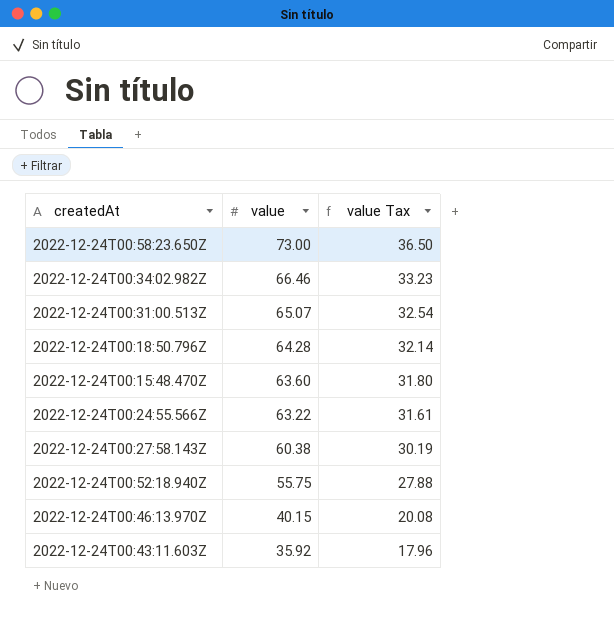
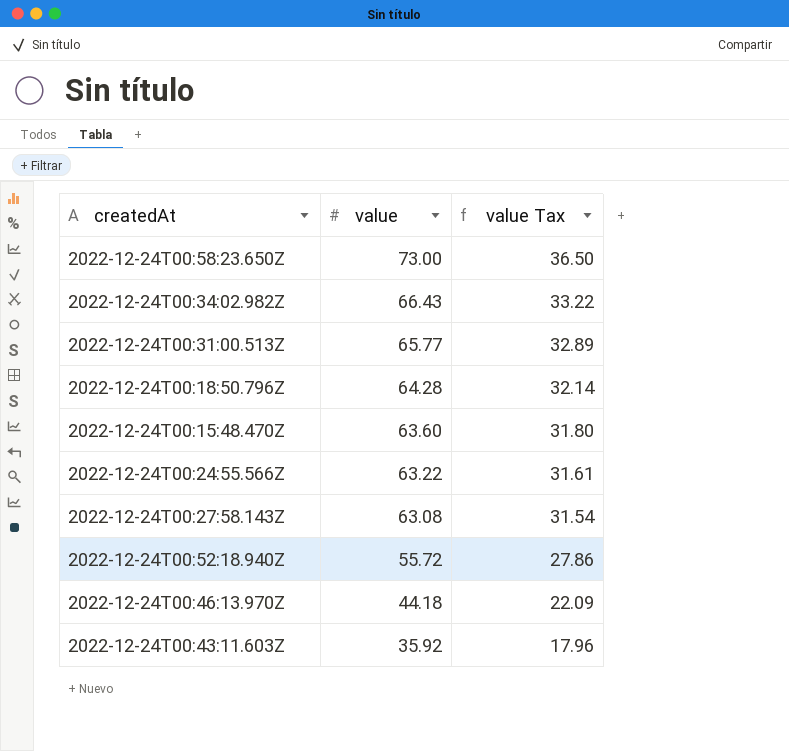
2022-12-24T00:34:02.982Z | value: 66.46 -> 66.43
2022-12-24T00:34:02.982Z | value Tax: 33.23 -> 33.22
2022-12-24T00:31:00.513Z | value: 65.07 -> 65.77
2022-12-24T00:31:00.513Z | value Tax: 32.54 -> 32.89
2022-12-24T00:27:58.143Z | value: 60.38 -> 63.08
2022-12-24T00:27:58.143Z | value Tax: 30.19 -> 31.54
2022-12-24T00:52:18.940Z | value: 55.75 -> 55.72
2022-12-24T00:52:18.940Z | value Tax: 27.88 -> 27.86
2022-12-24T00:46:13.970Z | value: 40.15 -> 44.18
2022-12-24T00:46:13.970Z | value Tax: 20.08 -> 22.09

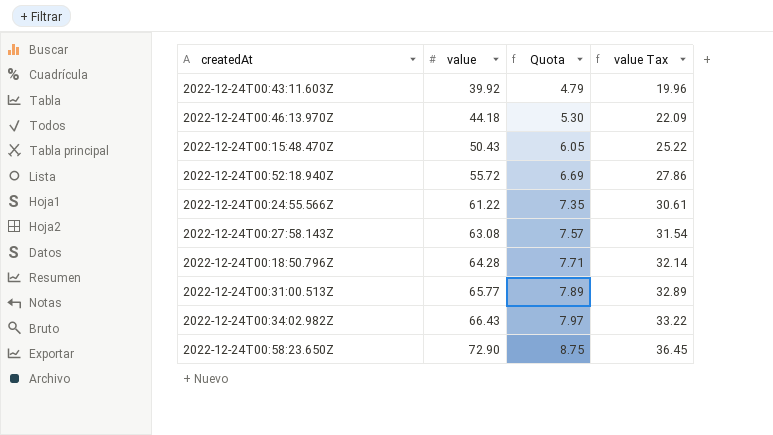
row order: value descending -> value ascending
column Quota | formula: none -> [value] * 0.12
2022-12-24T00:43:11.603Z | value: 35.92 -> 39.92
2022-12-24T00:43:11.603Z | value Tax: 17.96 -> 19.96
2022-12-24T00:15:48.470Z | value: 63.60 -> 50.43
2022-12-24T00:15:48.470Z | value Tax: 31.80 -> 25.22
2022-12-24T00:24:55.566Z | value: 63.22 -> 61.22
2022-12-24T00:24:55.566Z | value Tax: 31.61 -> 30.61
2022-12-24T00:58:23.650Z | value: 73.00 -> 72.90
2022-12-24T00:58:23.650Z | value Tax: 36.50 -> 36.45

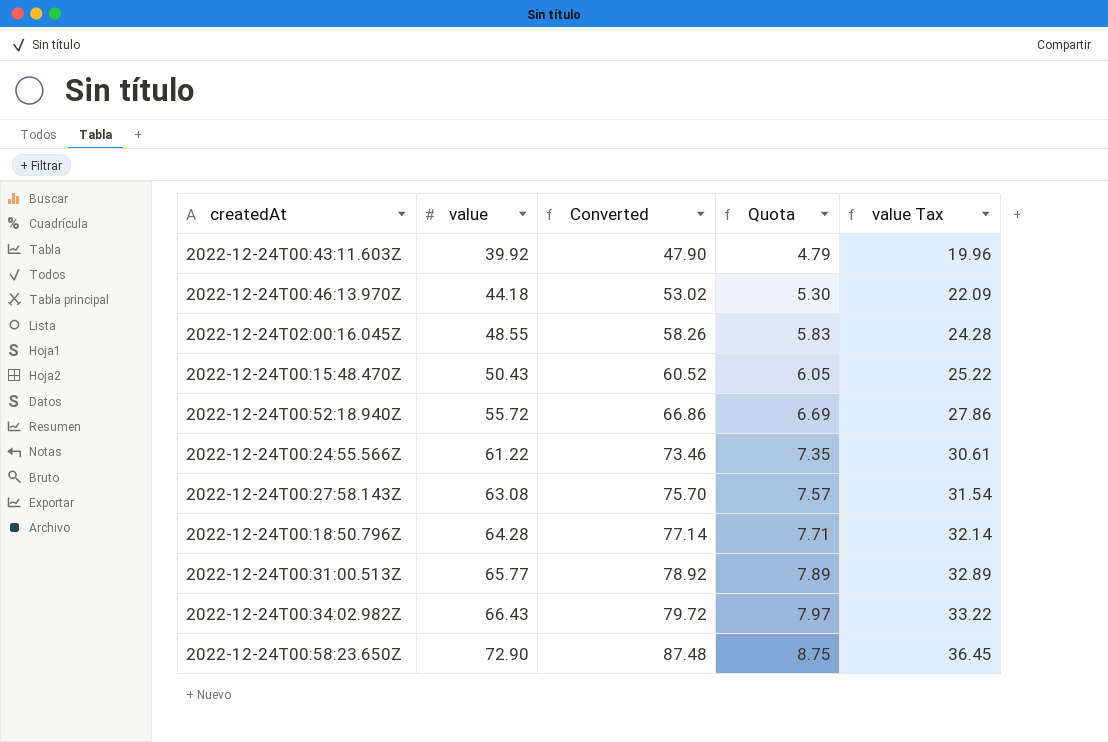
column Converted | formula: none -> [value] * 1.2
row 2022-12-24T02:00:16.045Z: none -> 48.55 | 58.26 | 5.83 | 24.28

